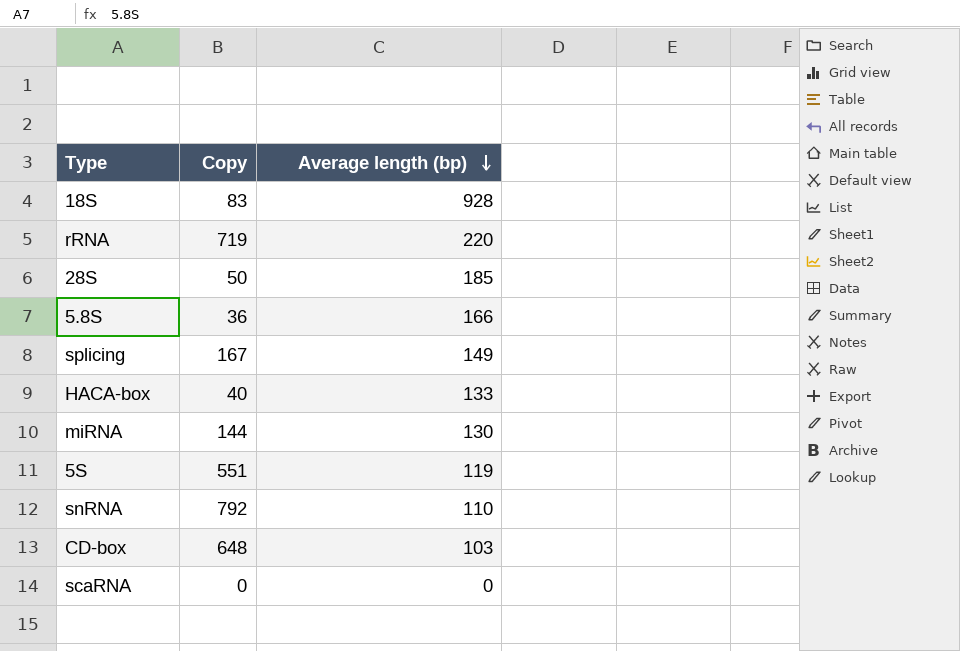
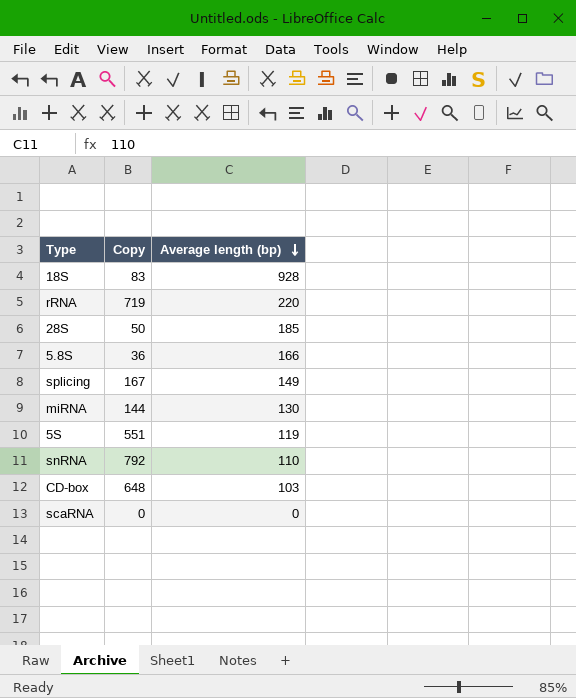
row HACA-box: 40 | 133 -> none

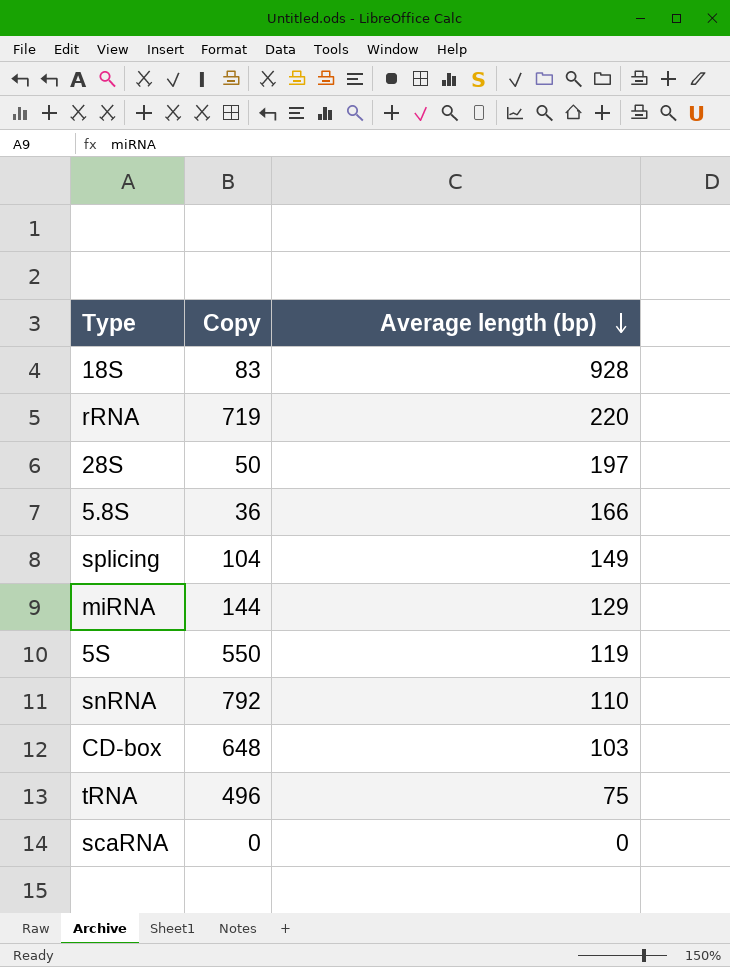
28S | Average length (bp): 185 -> 197
splicing | Copy: 167 -> 104
miRNA | Average length (bp): 130 -> 129
5S | Copy: 551 -> 550
row tRNA: none -> 496 | 75

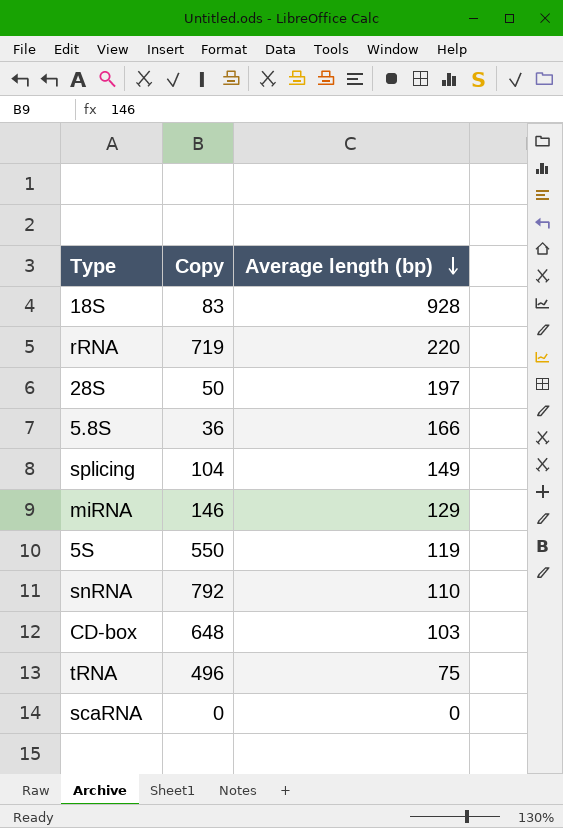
miRNA | Copy: 144 -> 146

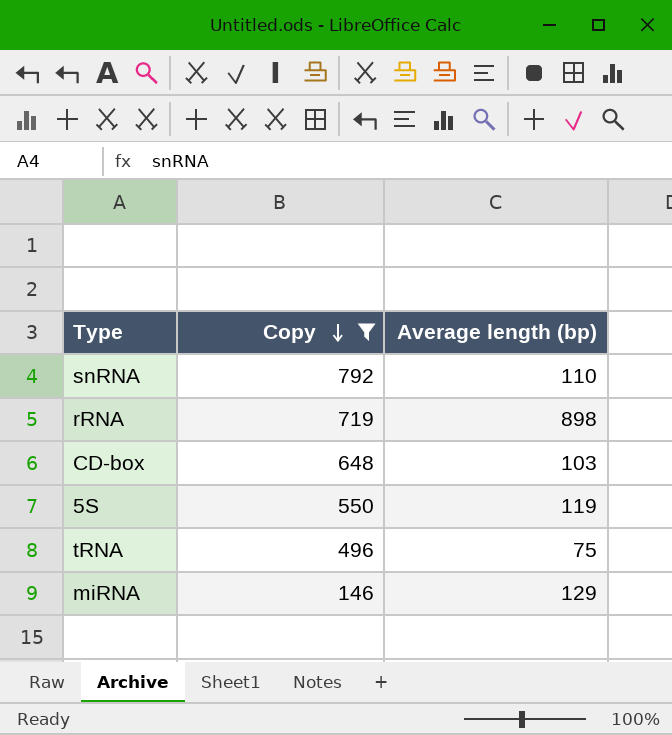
filter: none -> Copy >= 146
row order: Average length (bp) descending -> Copy descending
rRNA | Average length (bp): 220 -> 898

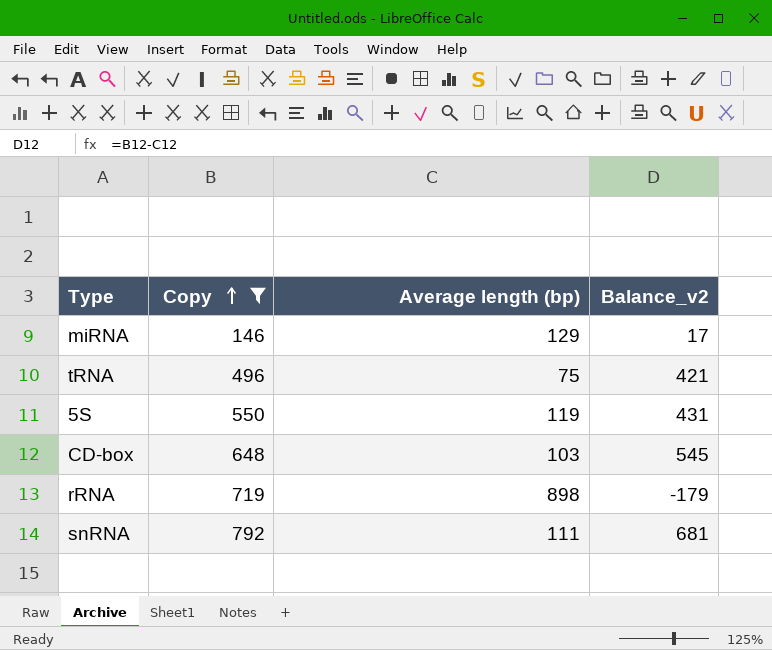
row order: Copy descending -> Copy ascending
column Balance_v2 | formula: none -> [Copy] - [Average length (bp)]
snRNA | Average length (bp): 110 -> 111

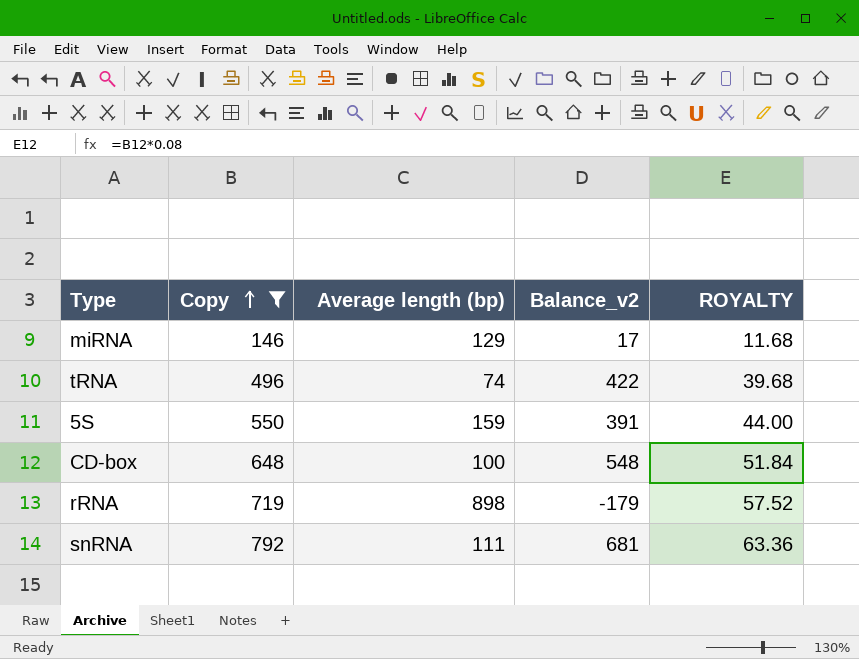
column ROYALTY | formula: none -> [Copy] * 0.08
tRNA | Average length (bp): 75 -> 74
tRNA | Balance_v2: 421 -> 422
5S | Average length (bp): 119 -> 159
5S | Balance_v2: 431 -> 391
CD-box | Average length (bp): 103 -> 100
CD-box | Balance_v2: 545 -> 548

